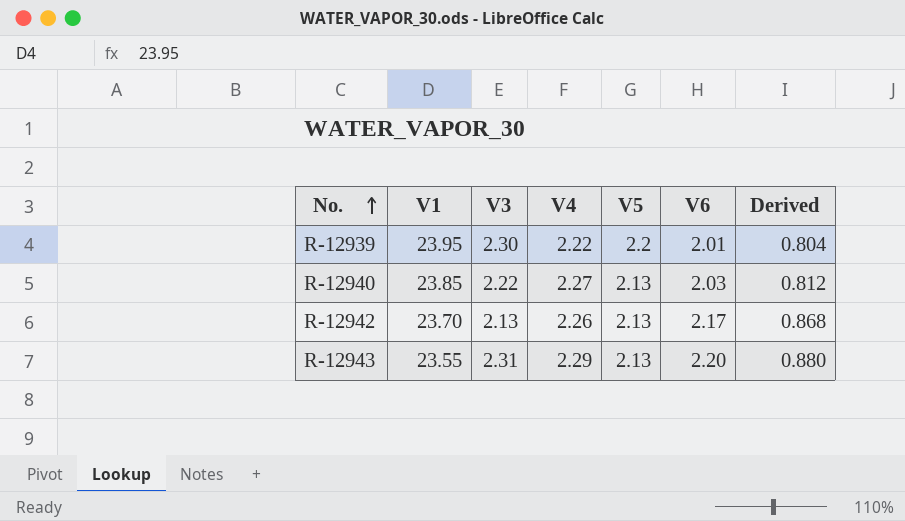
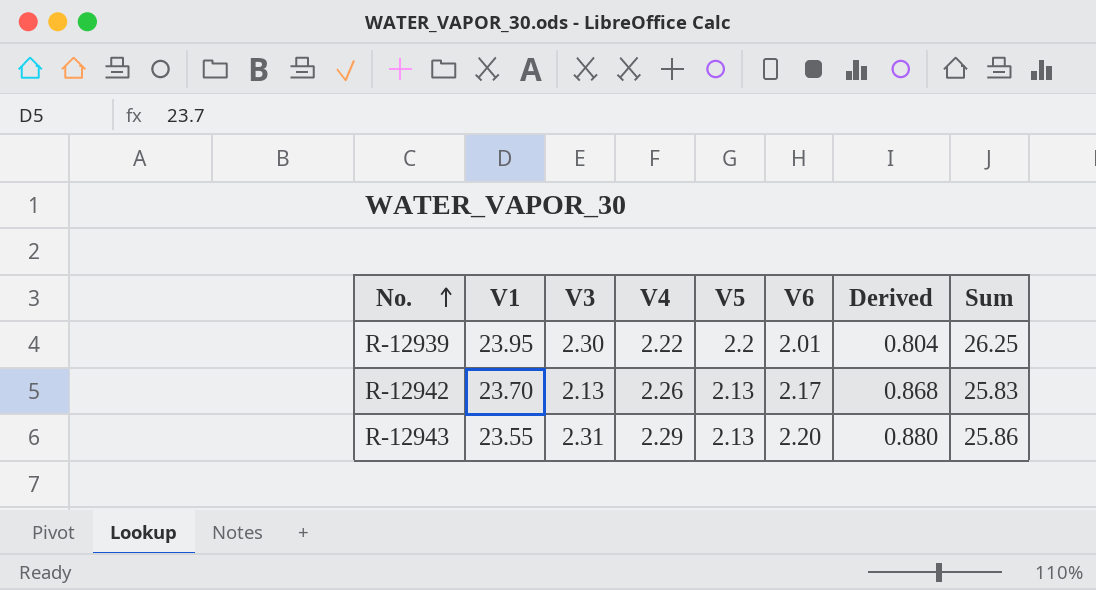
column Sum | formula: none -> [V1] + [V3]
row R-12940: 23.85 | 2.22 | 2.27 | 2.13 | 2.03 | 0.812 -> none

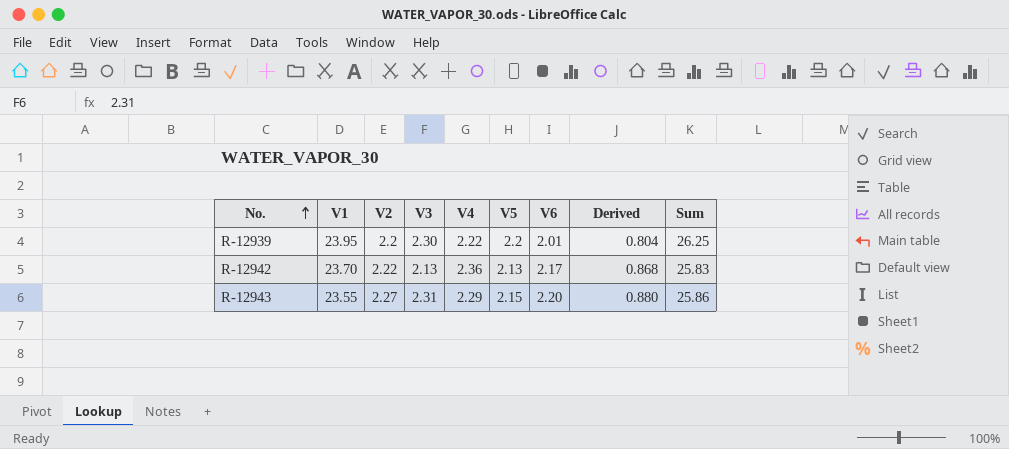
column V2 | position: none -> 3
R-12942 | V4: 2.26 -> 2.36
R-12943 | V5: 2.13 -> 2.15

